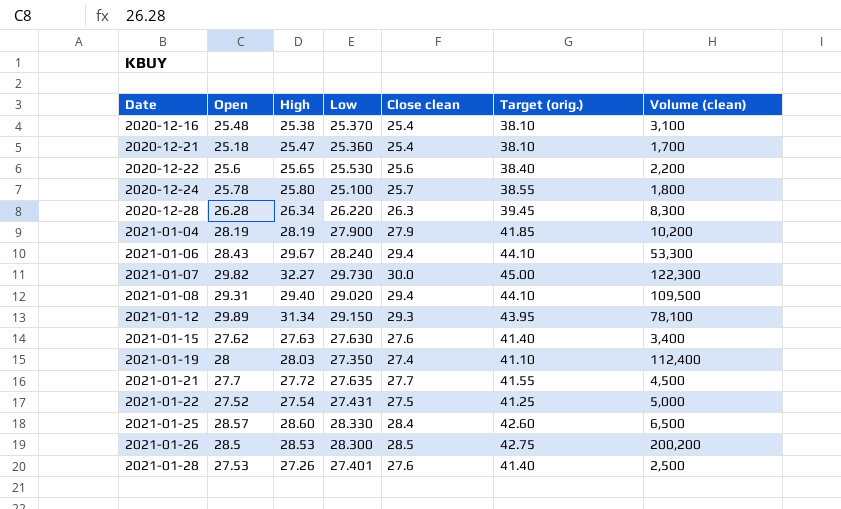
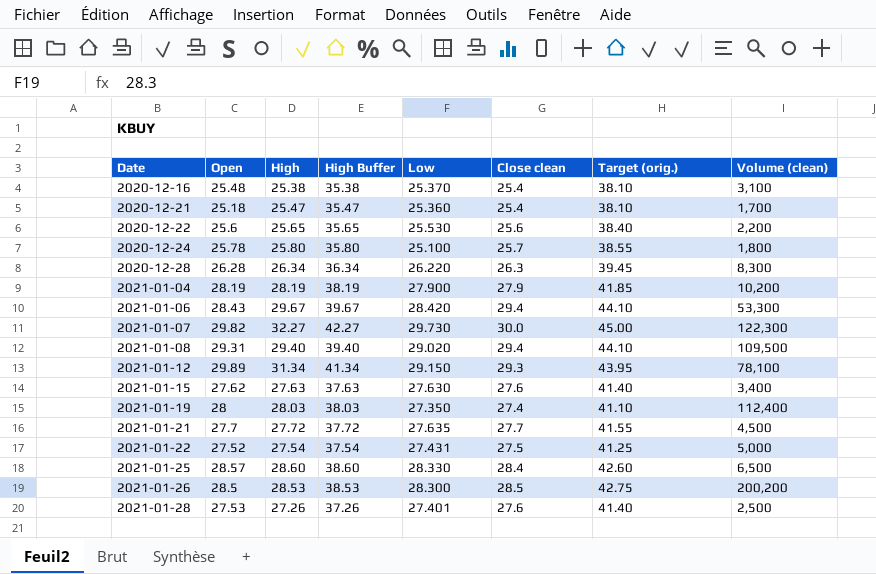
column High Buffer | formula: none -> [High] + 10
2021-01-06 | Low: 28.240 -> 28.420

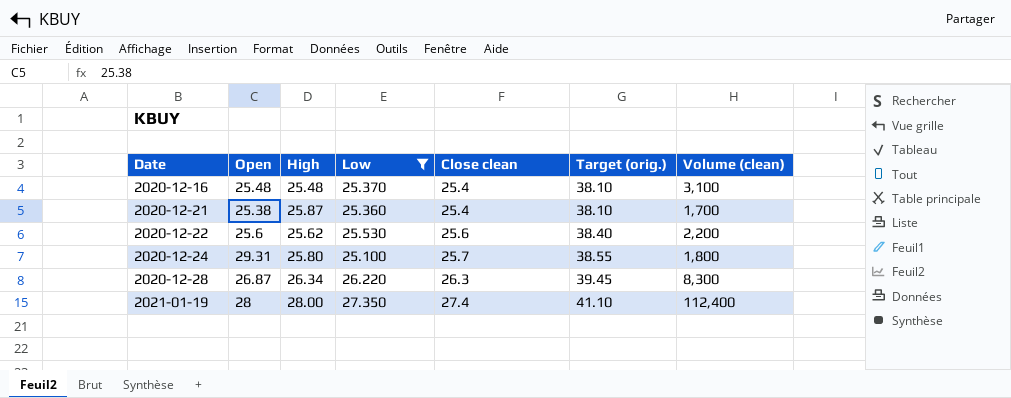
filter: none -> Low <= 27.350
column High Buffer | formula: [High] + 10 -> none
2020-12-16 | High: 25.38 -> 25.48
2020-12-21 | Open: 25.18 -> 25.38
2020-12-21 | High: 25.47 -> 25.87
2020-12-22 | High: 25.65 -> 25.62
2020-12-24 | Open: 25.78 -> 29.31
2020-12-28 | Open: 26.28 -> 26.87
2021-01-19 | High: 28.03 -> 28.00

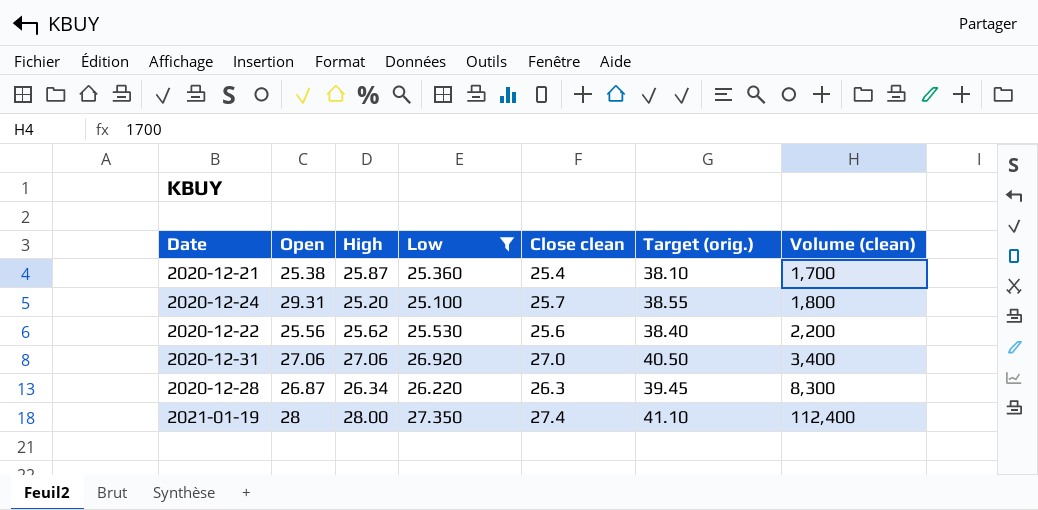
row order: Date ascending -> Volume (clean) ascending
row 2020-12-16: 25.48 | 25.48 | 25.370 | 25.4 | 38.10 | 3,100 -> none
2020-12-24 | High: 25.80 -> 25.20
2020-12-22 | Open: 25.6 -> 25.56
row 2020-12-31: none -> 27.06 | 27.06 | 26.920 | 27.0 | 40.50 | 3,400

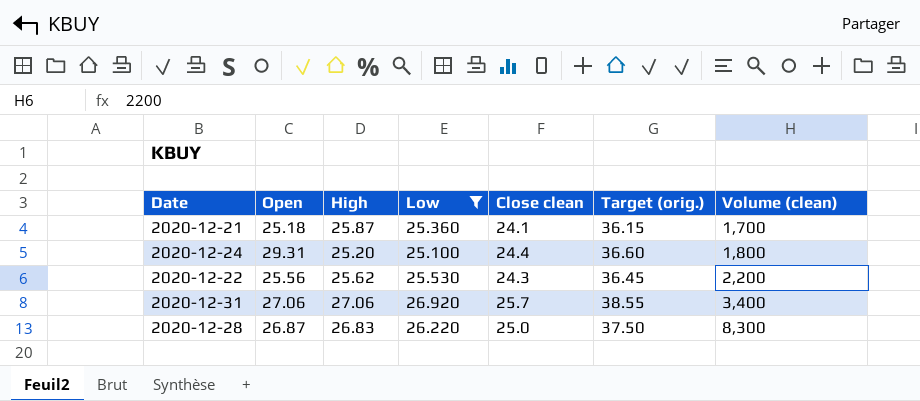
row 2021-01-19: 28 | 28.00 | 27.350 | 27.4 | 41.10 | 112,400 -> none
2020-12-21 | Open: 25.38 -> 25.18
2020-12-21 | Close clean: 25.4 -> 24.1
2020-12-21 | Target (orig.): 38.10 -> 36.15
2020-12-24 | Close clean: 25.7 -> 24.4
2020-12-24 | Target (orig.): 38.55 -> 36.60
2020-12-22 | Close clean: 25.6 -> 24.3
2020-12-22 | Target (orig.): 38.40 -> 36.45
2020-12-31 | Close clean: 27.0 -> 25.7
2020-12-31 | Target (orig.): 40.50 -> 38.55
2020-12-28 | High: 26.34 -> 26.83
2020-12-28 | Close clean: 26.3 -> 25.0
2020-12-28 | Target (orig.): 39.45 -> 37.50

